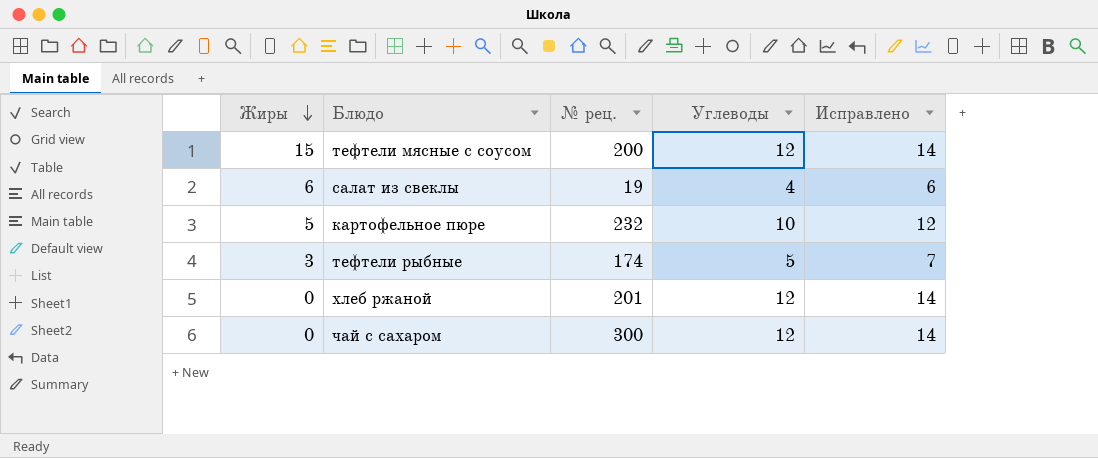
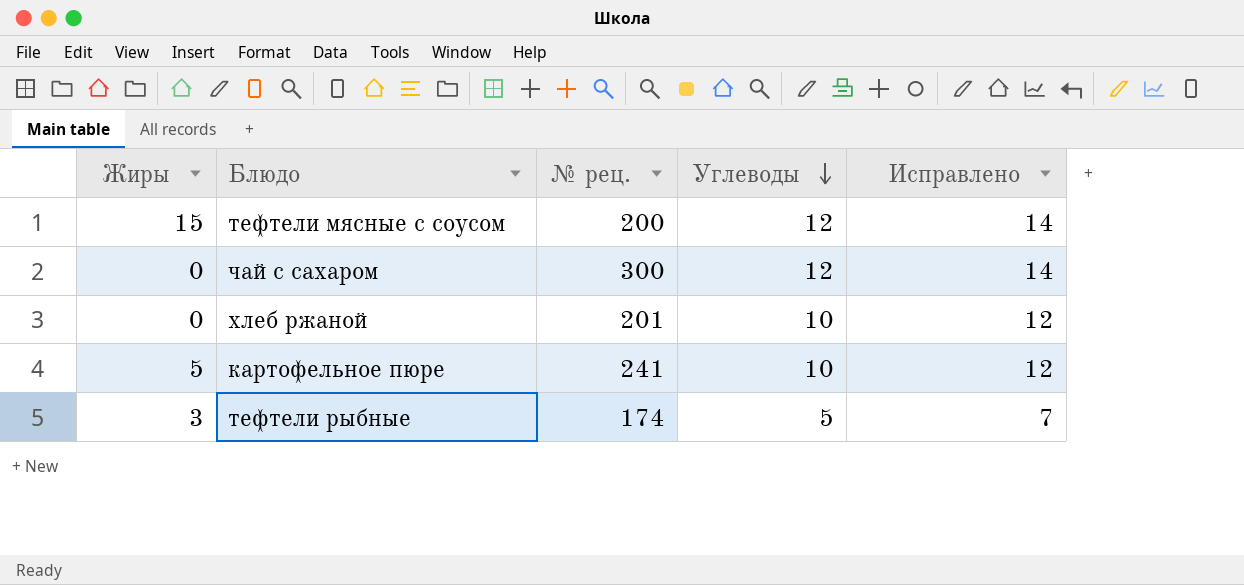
row order: Жиры descending -> Углеводы descending
row салат из свеклы: 6 | 19 | 4 | 6 -> none
хлеб ржаной | Углеводы: 12 -> 10
хлеб ржаной | Исправлено: 14 -> 12
картофельное пюре | № рец.: 232 -> 241

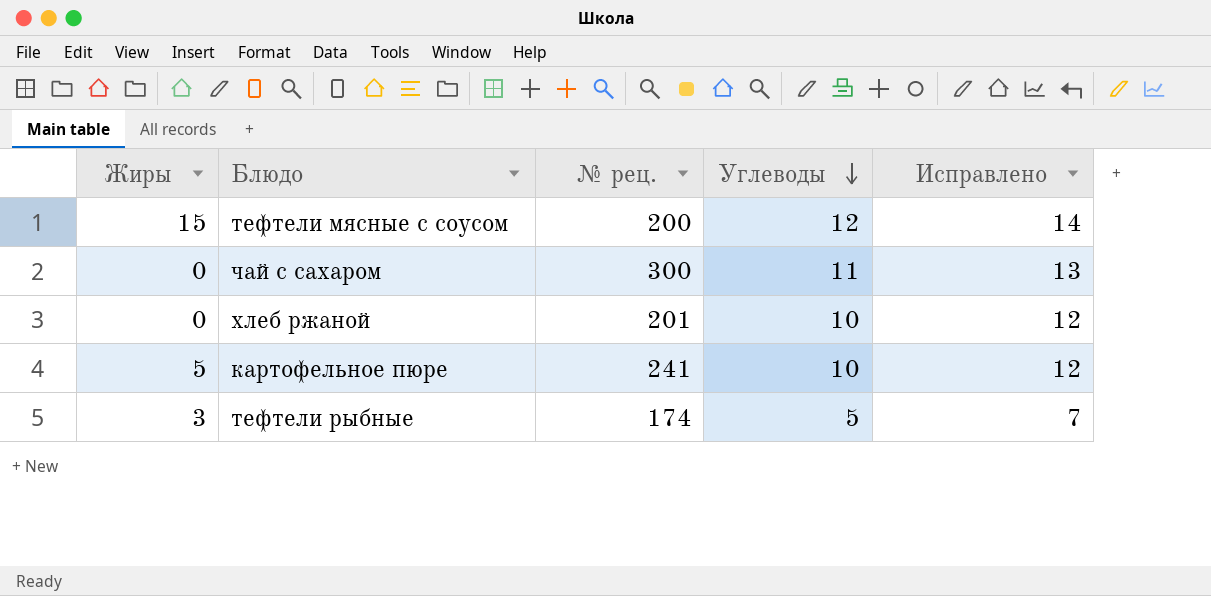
чай с сахаром | Углеводы: 12 -> 11
чай с сахаром | Исправлено: 14 -> 13

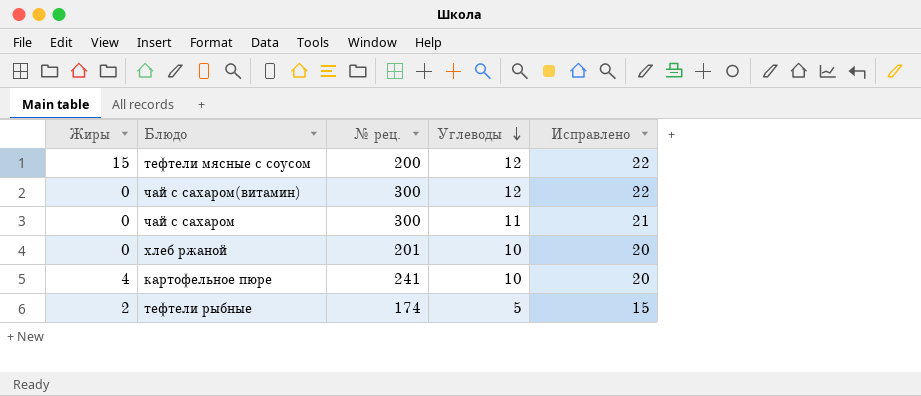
column Исправлено | formula: [Углеводы] + 2 -> [Углеводы] + 10
row чай с сахаром(витамин): none -> 0 | 300 | 12 | 22
картофельное пюре | Жиры: 5 -> 4
тефтели рыбные | Жиры: 3 -> 2

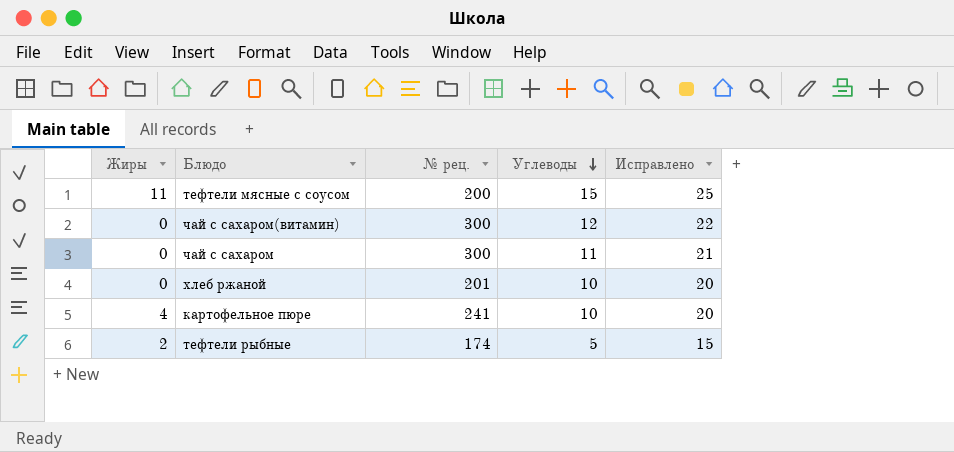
тефтели мясные с соусом | Жиры: 15 -> 11
тефтели мясные с соусом | Углеводы: 12 -> 15
тефтели мясные с соусом | Исправлено: 22 -> 25

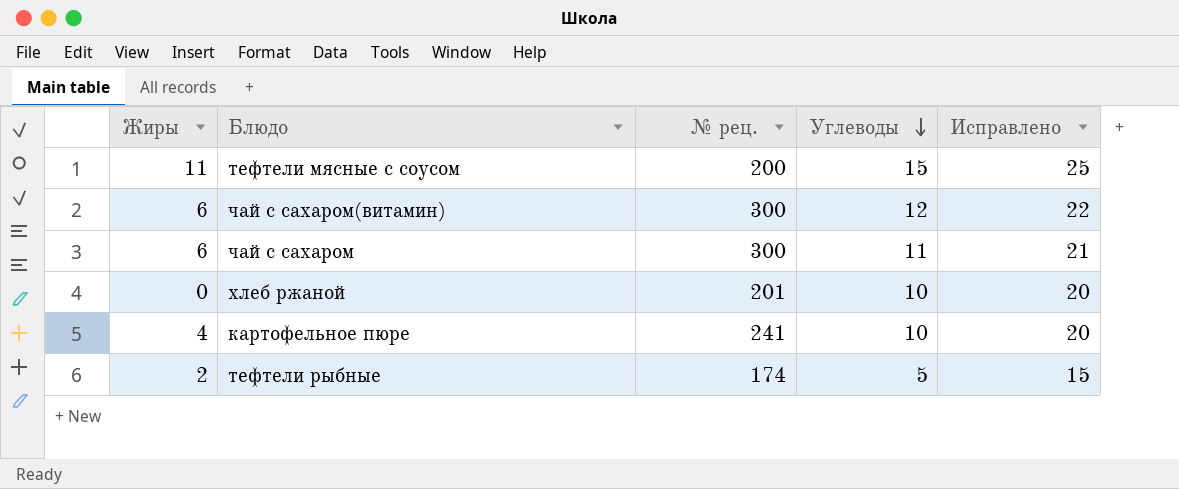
чай с сахаром(витамин) | Жиры: 0 -> 6
чай с сахаром | Жиры: 0 -> 6

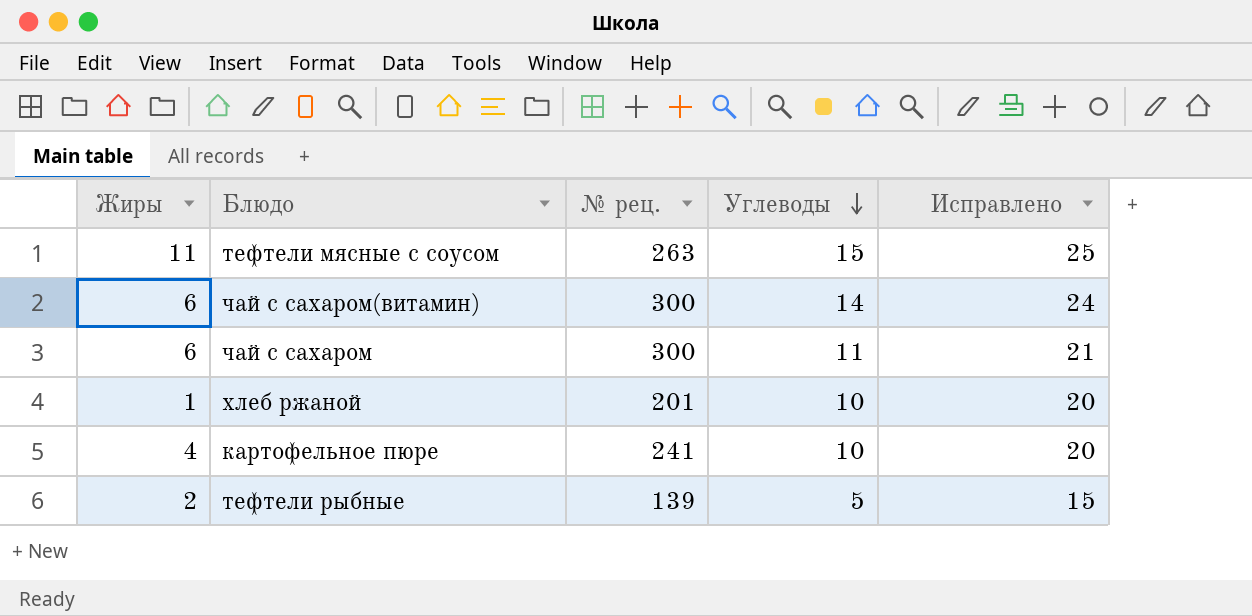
тефтели мясные с соусом | № рец.: 200 -> 263
чай с сахаром(витамин) | Углеводы: 12 -> 14
чай с сахаром(витамин) | Исправлено: 22 -> 24
хлеб ржаной | Жиры: 0 -> 1
тефтели рыбные | № рец.: 174 -> 139

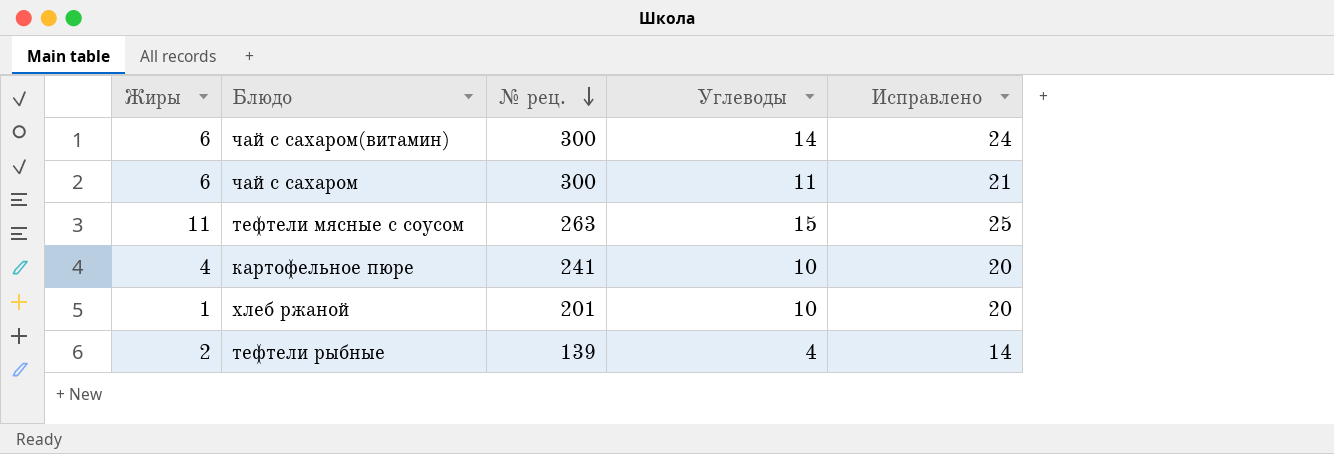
row order: Углеводы descending -> № рец. descending
тефтели рыбные | Углеводы: 5 -> 4
тефтели рыбные | Исправлено: 15 -> 14

